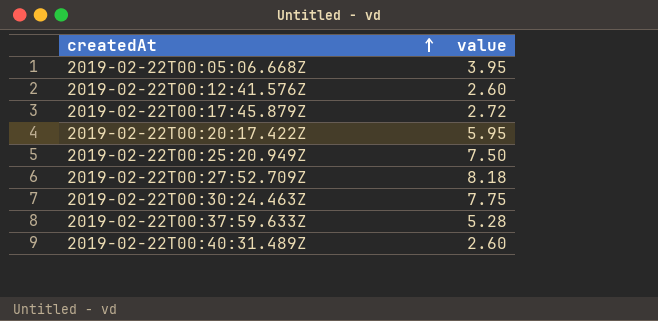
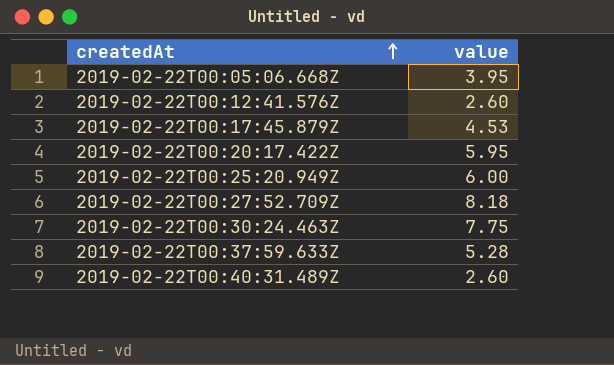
2019-02-22T00:17:45.879Z | value: 2.72 -> 4.53
2019-02-22T00:25:20.949Z | value: 7.50 -> 6.00

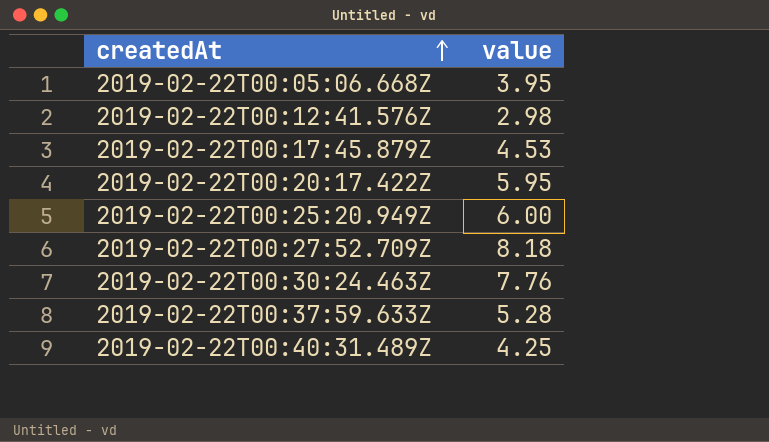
2019-02-22T00:12:41.576Z | value: 2.60 -> 2.98
2019-02-22T00:30:24.463Z | value: 7.75 -> 7.76
2019-02-22T00:40:31.489Z | value: 2.60 -> 4.25

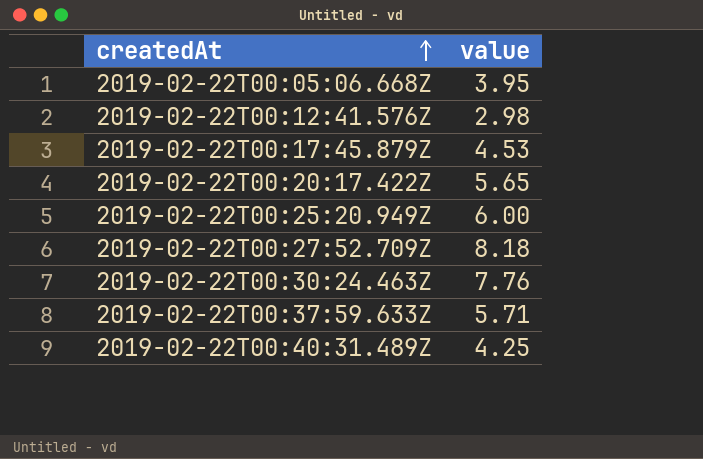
2019-02-22T00:20:17.422Z | value: 5.95 -> 5.65
2019-02-22T00:37:59.633Z | value: 5.28 -> 5.71

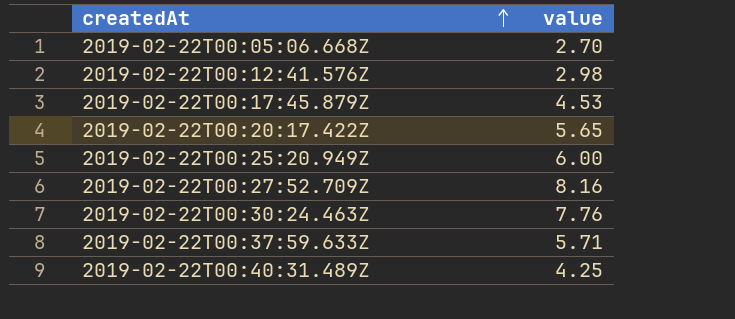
2019-02-22T00:05:06.668Z | value: 3.95 -> 2.70
2019-02-22T00:27:52.709Z | value: 8.18 -> 8.16

